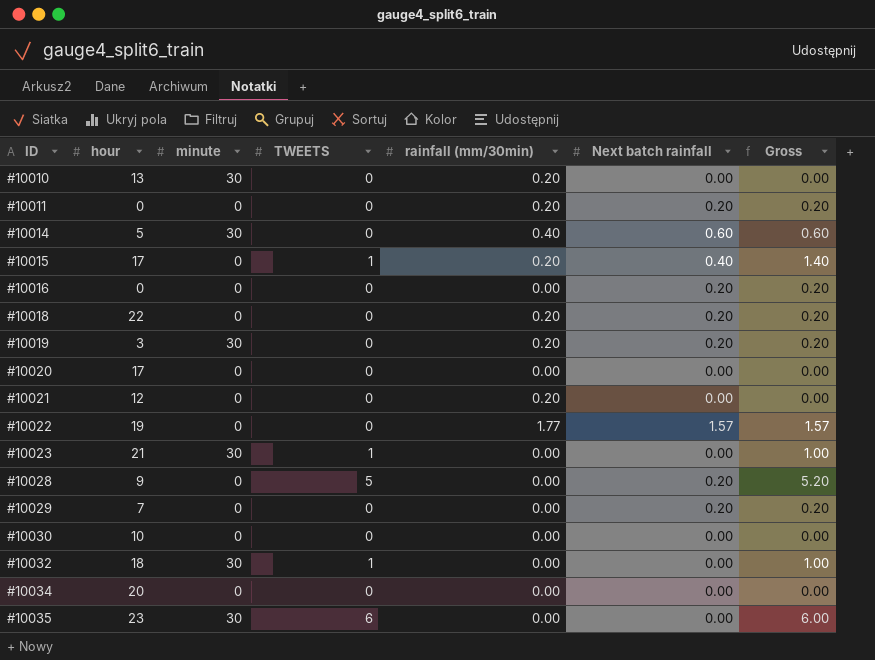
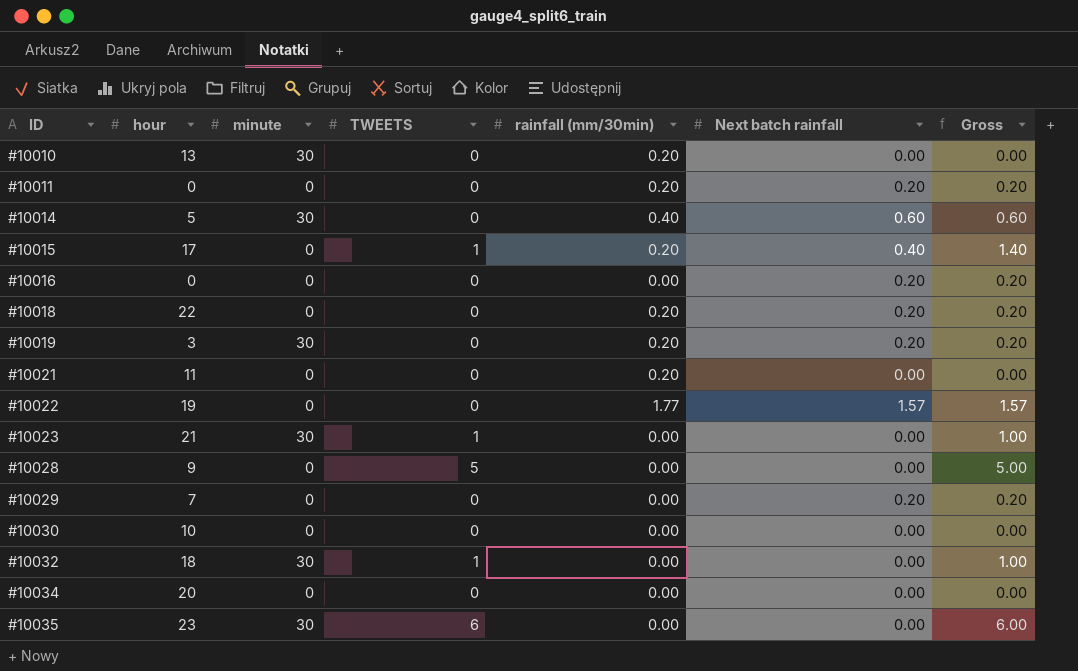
row #10020: 17 | 0 | 0 | 0.00 | 0.00 | 0.00 -> none
#10021 | hour: 12 -> 11
#10028 | Next batch rainfall: 0.20 -> 0.00
#10028 | Gross: 5.20 -> 5.00

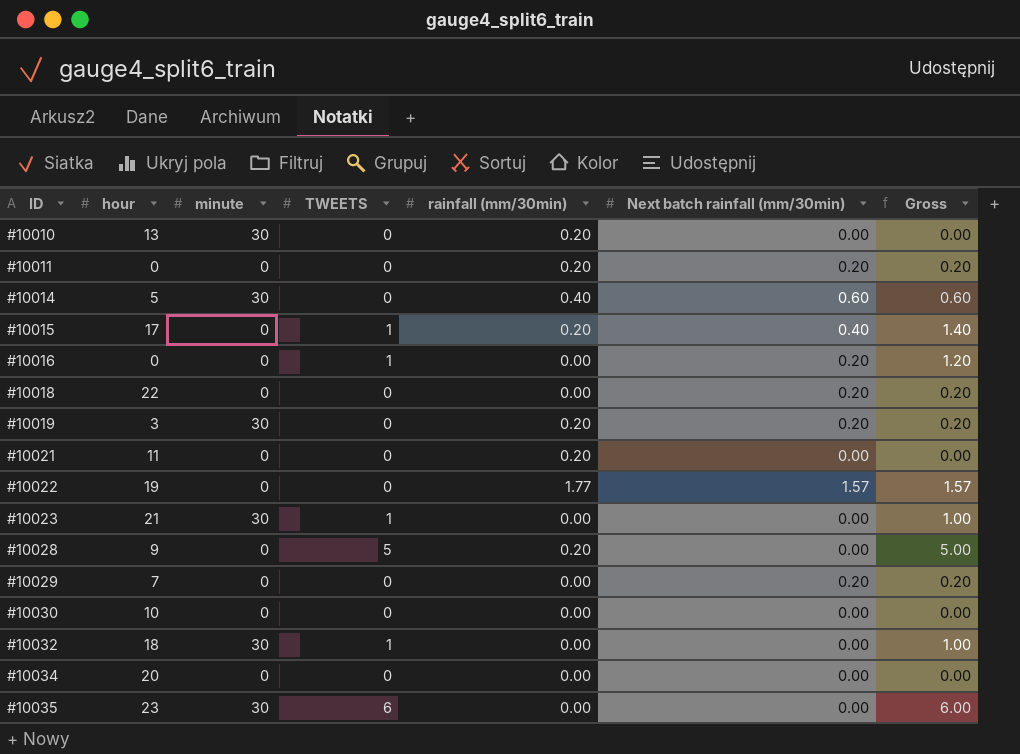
column name: Next batch rainfall -> Next batch rainfall (mm/30min)
#10016 | TWEETS: 0 -> 1
#10016 | Gross: 0.20 -> 1.20
#10018 | rainfall (mm/30min): 0.20 -> 0.00
#10028 | rainfall (mm/30min): 0.00 -> 0.20

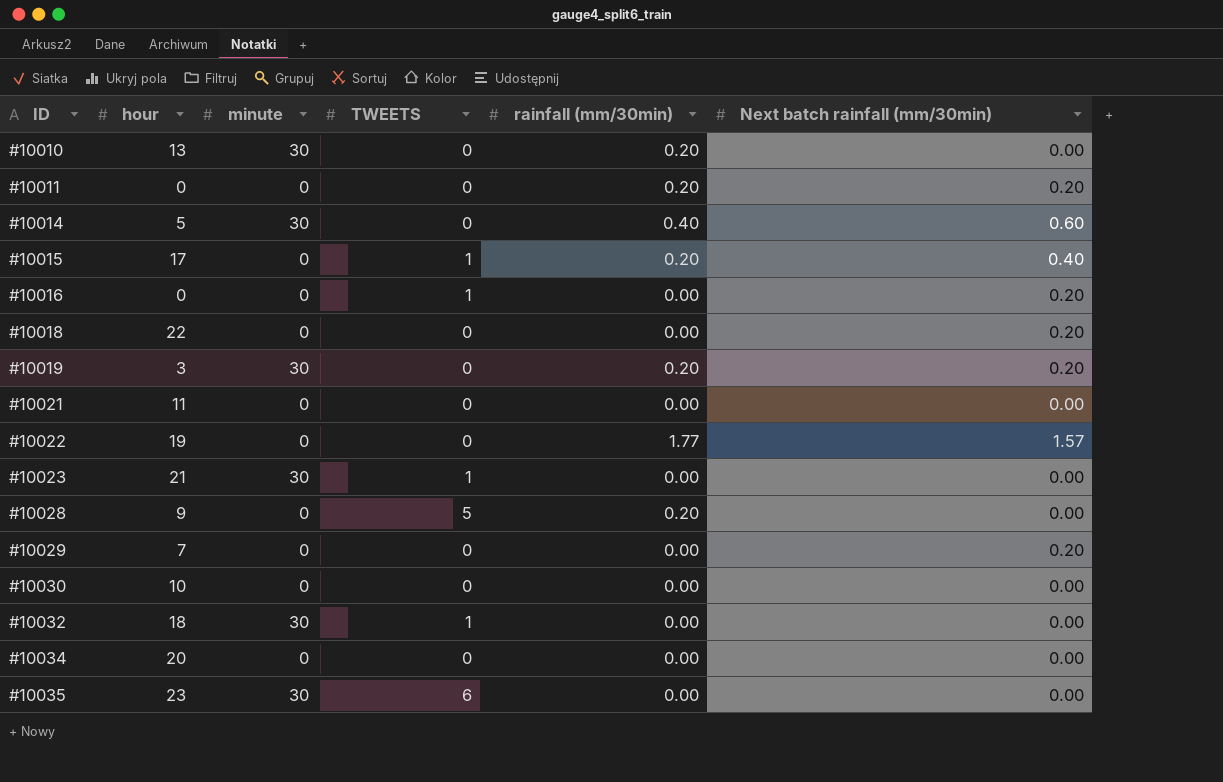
column Gross | formula: [TWEETS] + [Next batch rainfall (mm/30min)] -> none
#10021 | rainfall (mm/30min): 0.20 -> 0.00

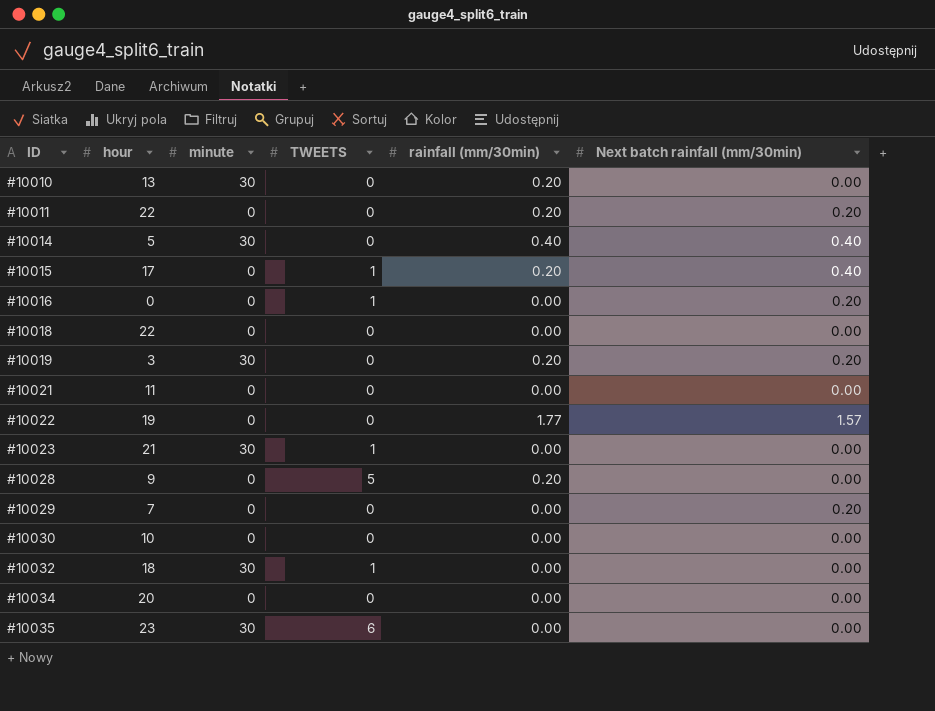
#10011 | hour: 0 -> 22
#10014 | Next batch rainfall (mm/30min): 0.60 -> 0.40
#10018 | Next batch rainfall (mm/30min): 0.20 -> 0.00

